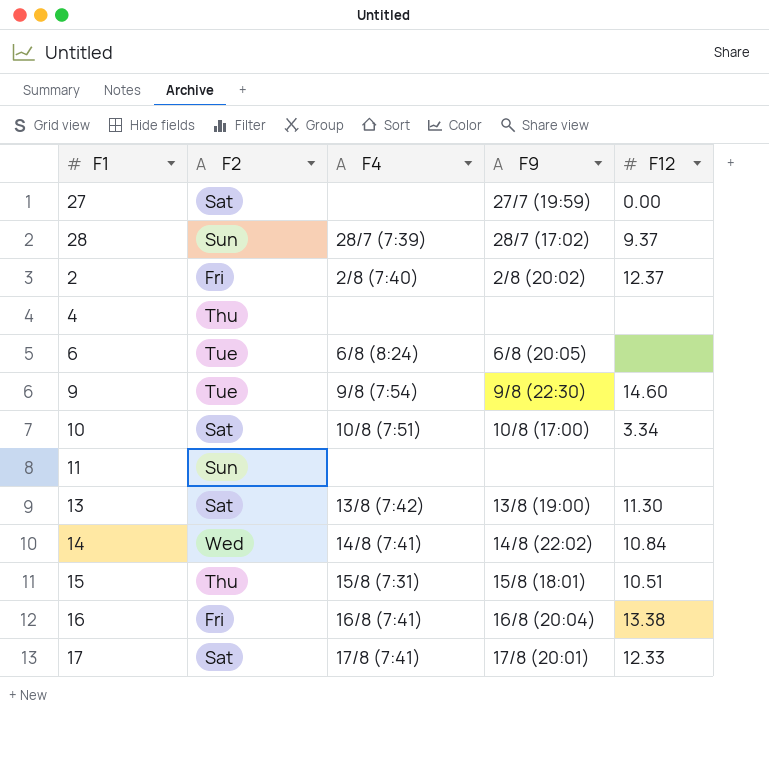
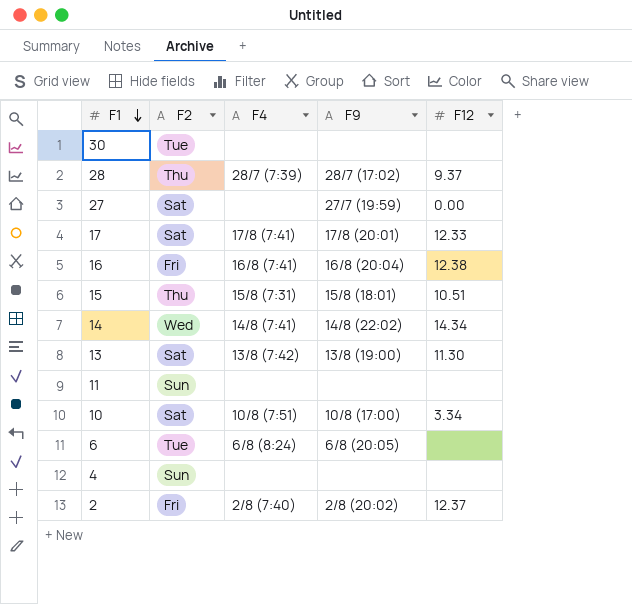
row order: none -> F1 descending
row 9: Tue | 9/8 (7:54) | 9/8 (22:30) | 14.60 -> none
row 30: none -> Tue | none | none | none
28 | F2: Sun -> Thu
16 | F12: 13.38 -> 12.38
14 | F12: 10.84 -> 14.34
4 | F2: Thu -> Sun

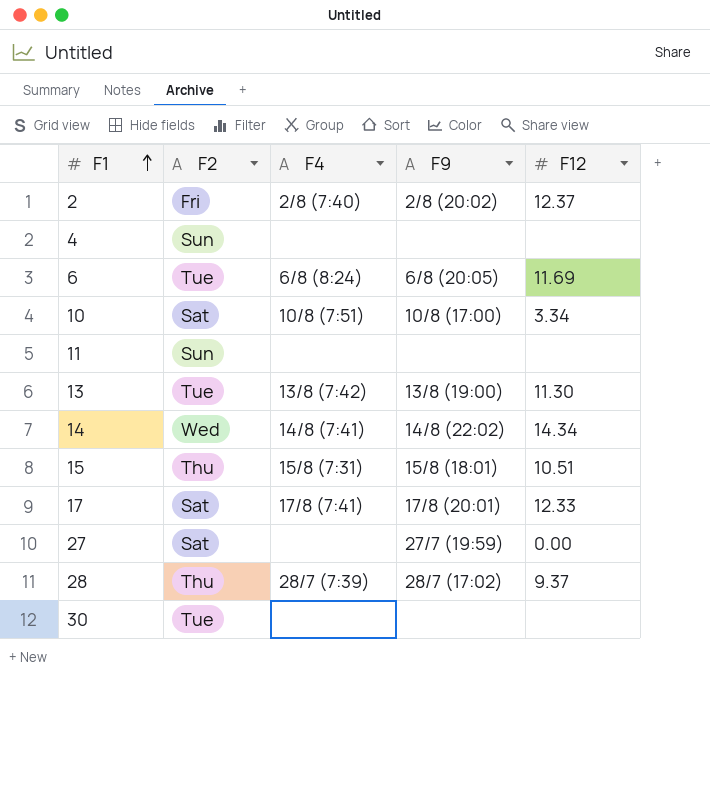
row order: F1 descending -> F1 ascending
row 16: Fri | 16/8 (7:41) | 16/8 (20:04) | 12.38 -> none
6 | F12: none -> 11.69
13 | F2: Sat -> Tue

